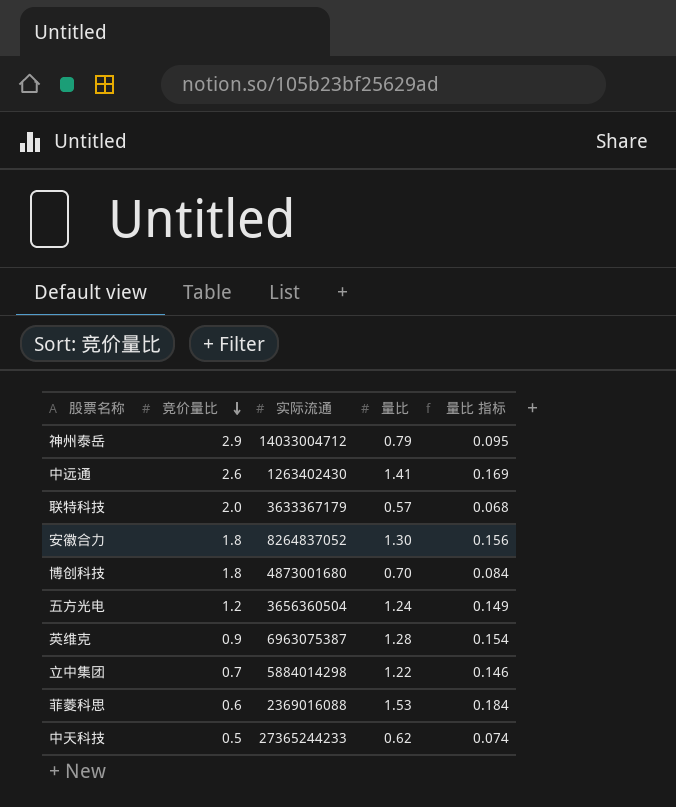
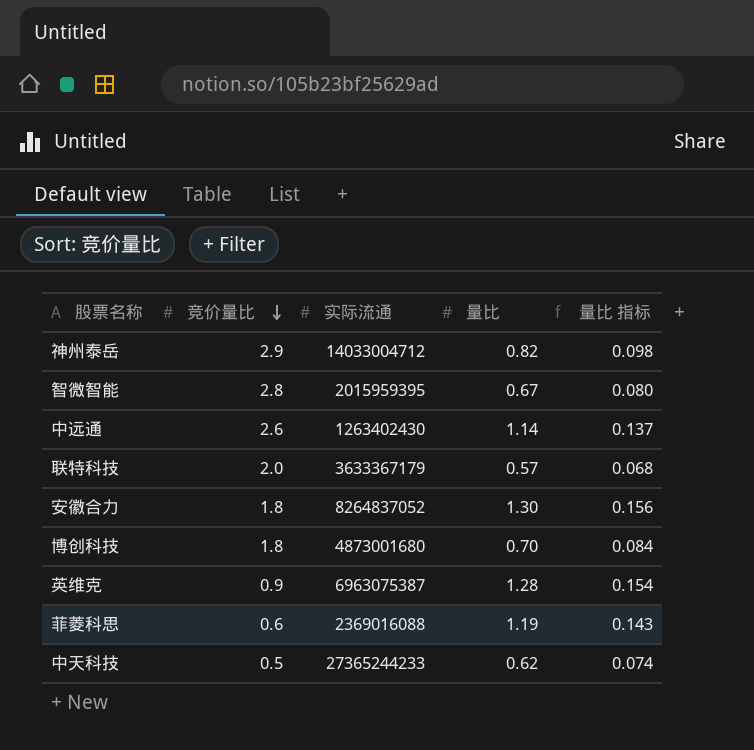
row 五方光电: 1.2 | 3656360504 | 1.24 | 0.149 -> none
row 立中集团: 0.7 | 5884014298 | 1.22 | 0.146 -> none
神州泰岳 | 量比: 0.79 -> 0.82
神州泰岳 | 量比 指标: 0.095 -> 0.098
row 智微智能: none -> 2.8 | 2015959395 | 0.67 | 0.080
中远通 | 量比: 1.41 -> 1.14
中远通 | 量比 指标: 0.169 -> 0.137
菲菱科思 | 量比: 1.53 -> 1.19
菲菱科思 | 量比 指标: 0.184 -> 0.143

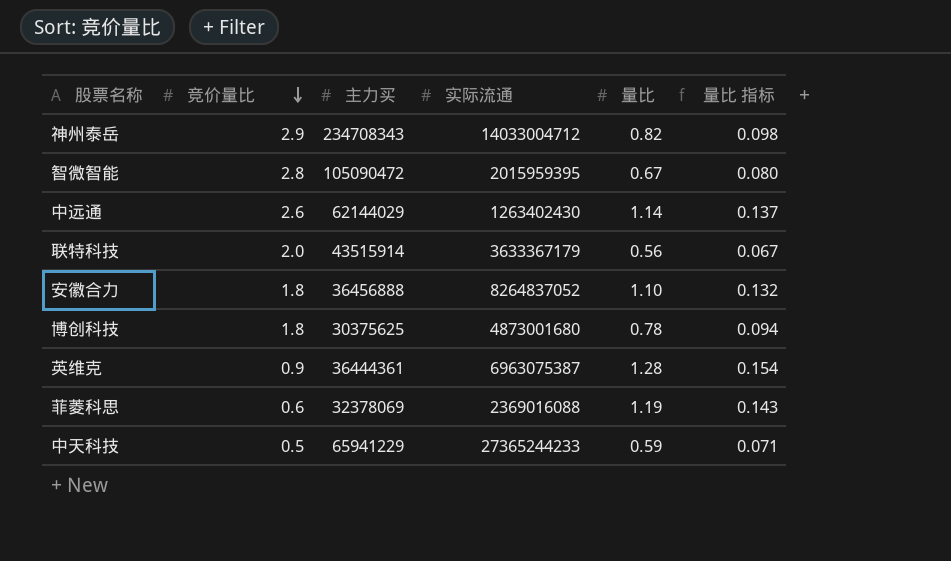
column 主力买 | position: none -> 3
联特科技 | 量比: 0.57 -> 0.56
联特科技 | 量比 指标: 0.068 -> 0.067
安徽合力 | 量比: 1.30 -> 1.10
安徽合力 | 量比 指标: 0.156 -> 0.132
博创科技 | 量比: 0.70 -> 0.78
博创科技 | 量比 指标: 0.084 -> 0.094
中天科技 | 量比: 0.62 -> 0.59
中天科技 | 量比 指标: 0.074 -> 0.071

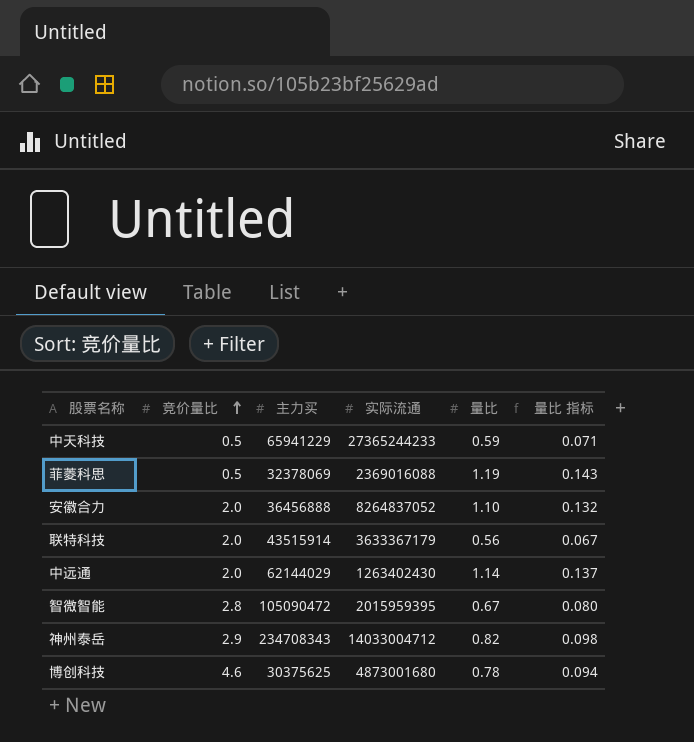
row order: 竞价量比 descending -> 竞价量比 ascending
row 英维克: 0.9 | 36444361 | 6963075387 | 1.28 | 0.154 -> none
菲菱科思 | 竞价量比: 0.6 -> 0.5
安徽合力 | 竞价量比: 1.8 -> 2.0
中远通 | 竞价量比: 2.6 -> 2.0
博创科技 | 竞价量比: 1.8 -> 4.6

